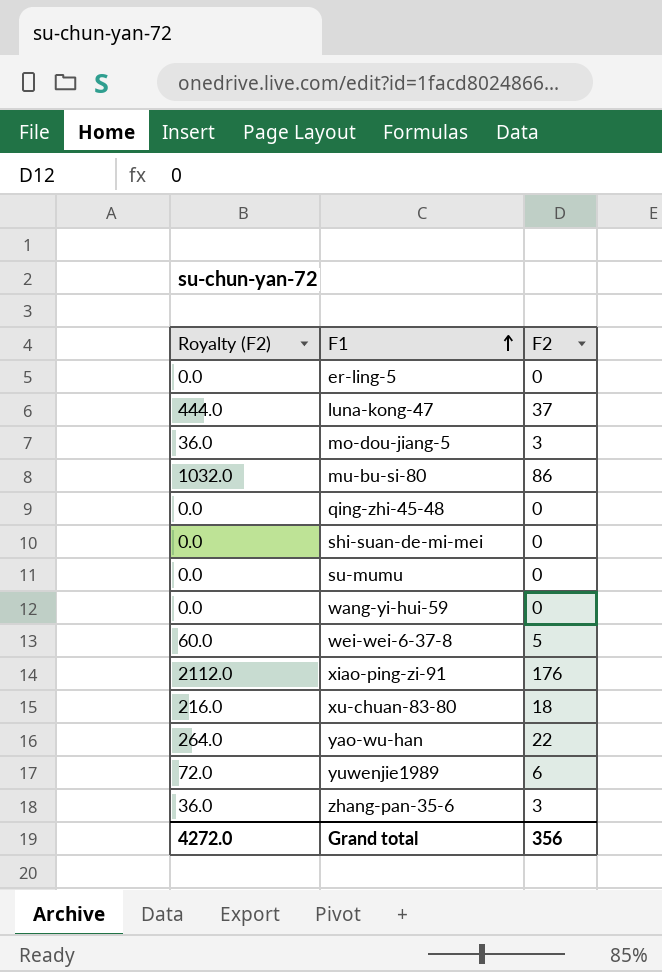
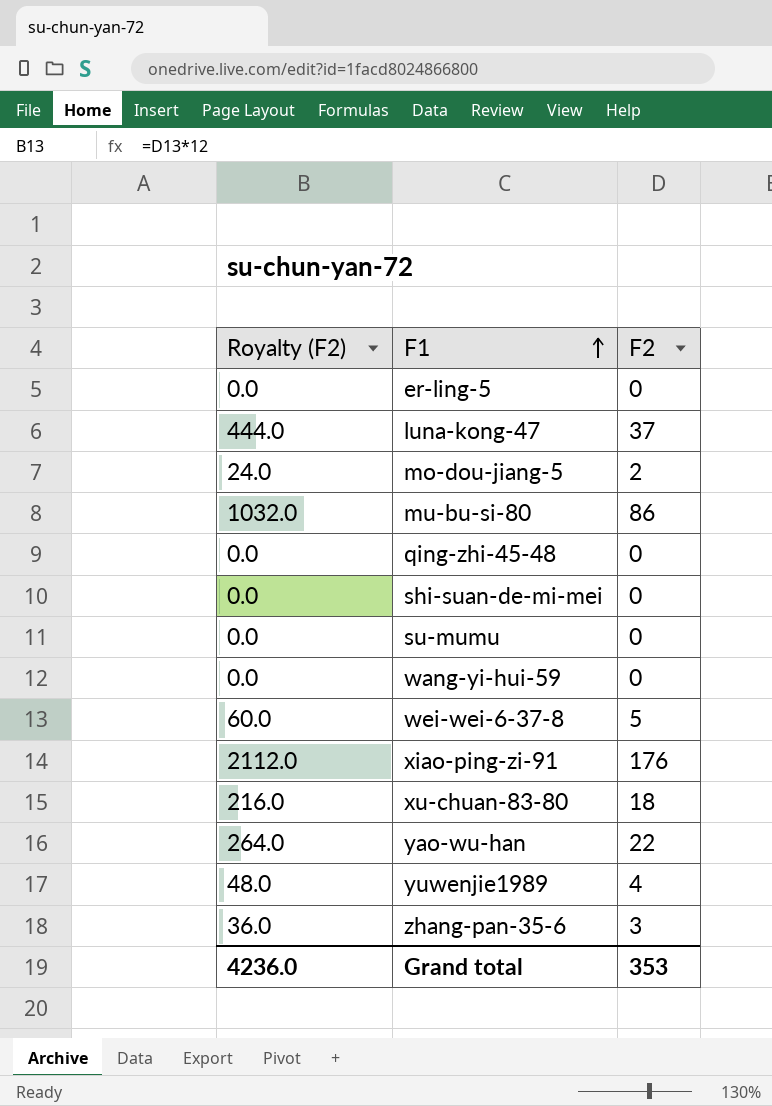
mo-dou-jiang-5 | Royalty (F2): 36.0 -> 24.0
mo-dou-jiang-5 | F2: 3 -> 2
yuwenjie1989 | Royalty (F2): 72.0 -> 48.0
yuwenjie1989 | F2: 6 -> 4
Grand total | Royalty (F2): 4272.0 -> 4236.0
Grand total | F2: 356 -> 353

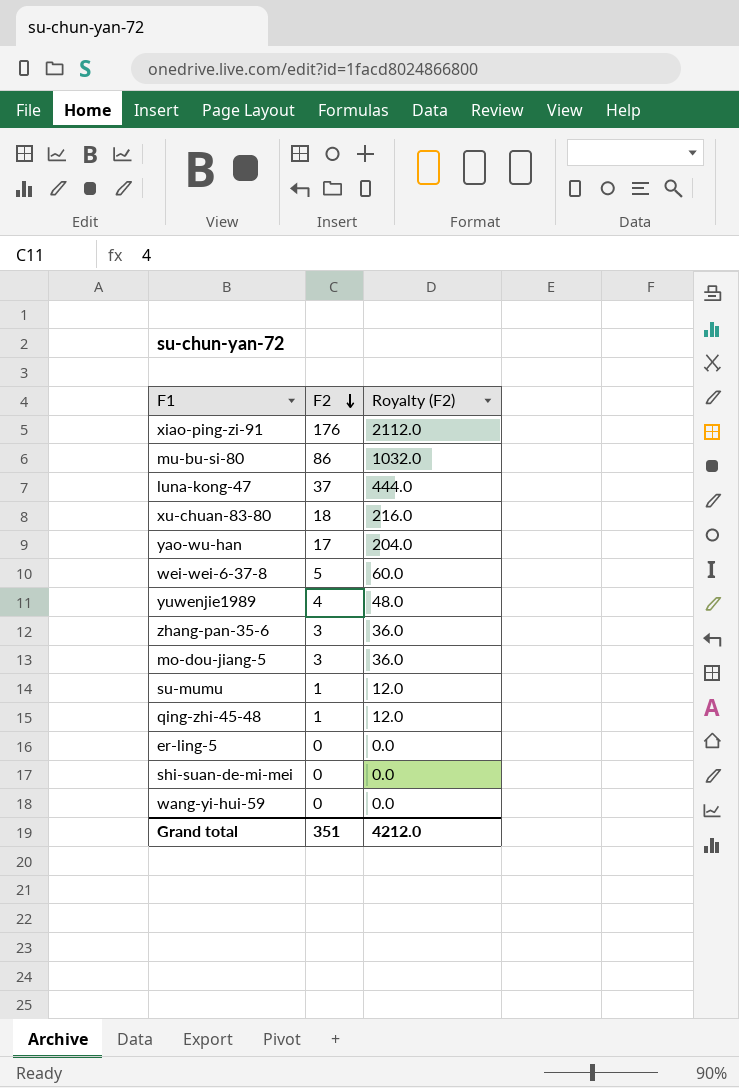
row order: F1 ascending -> F2 descending
column Royalty (F2) | position: 1 -> 3
yao-wu-han | F2: 22 -> 17
yao-wu-han | Royalty (F2): 264.0 -> 204.0
mo-dou-jiang-5 | F2: 2 -> 3
mo-dou-jiang-5 | Royalty (F2): 24.0 -> 36.0
su-mumu | F2: 0 -> 1
su-mumu | Royalty (F2): 0.0 -> 12.0
qing-zhi-45-48 | F2: 0 -> 1
qing-zhi-45-48 | Royalty (F2): 0.0 -> 12.0
Grand total | F2: 353 -> 351
Grand total | Royalty (F2): 4236.0 -> 4212.0

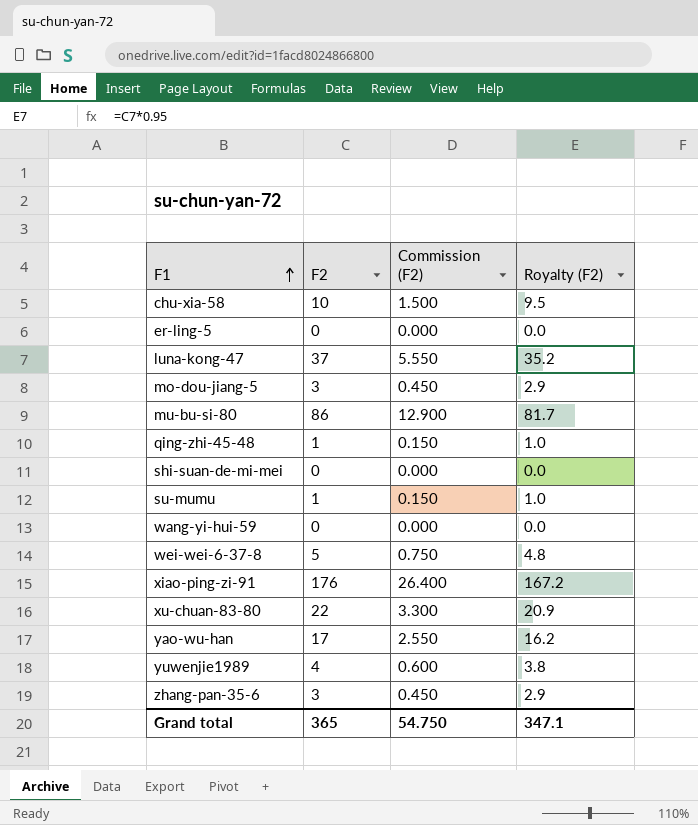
row order: F2 descending -> F1 ascending
column Commission (F2) | formula: none -> [F2] * 0.15
column Royalty (F2) | formula: [F2] * 12 -> [F2] * 0.95
row chu-xia-58: none -> 10 | 1.500 | 9.5
xu-chuan-83-80 | F2: 18 -> 22
Grand total | F2: 351 -> 365
Grand total | Royalty (F2): 4212.0 -> 347.1

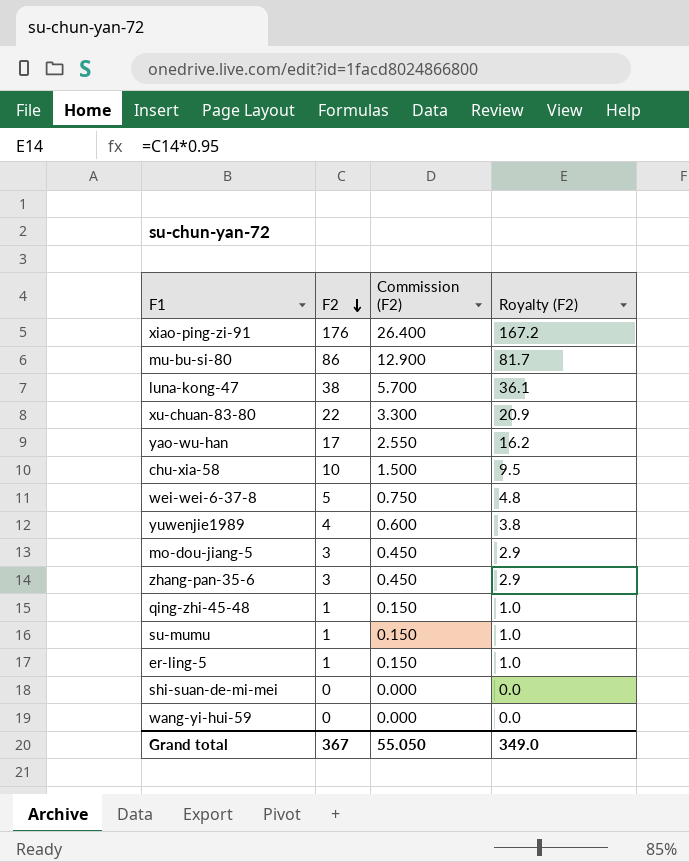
row order: F1 ascending -> F2 descending
luna-kong-47 | F2: 37 -> 38
luna-kong-47 | Commission (F2): 5.550 -> 5.700
luna-kong-47 | Royalty (F2): 35.2 -> 36.1
er-ling-5 | F2: 0 -> 1
er-ling-5 | Commission (F2): 0.000 -> 0.150
er-ling-5 | Royalty (F2): 0.0 -> 1.0
Grand total | F2: 365 -> 367
Grand total | Commission (F2): 54.750 -> 55.050
Grand total | Royalty (F2): 347.1 -> 349.0

